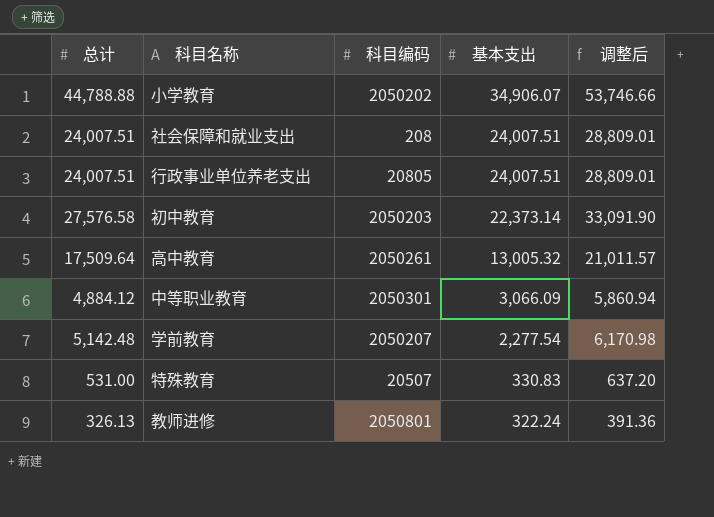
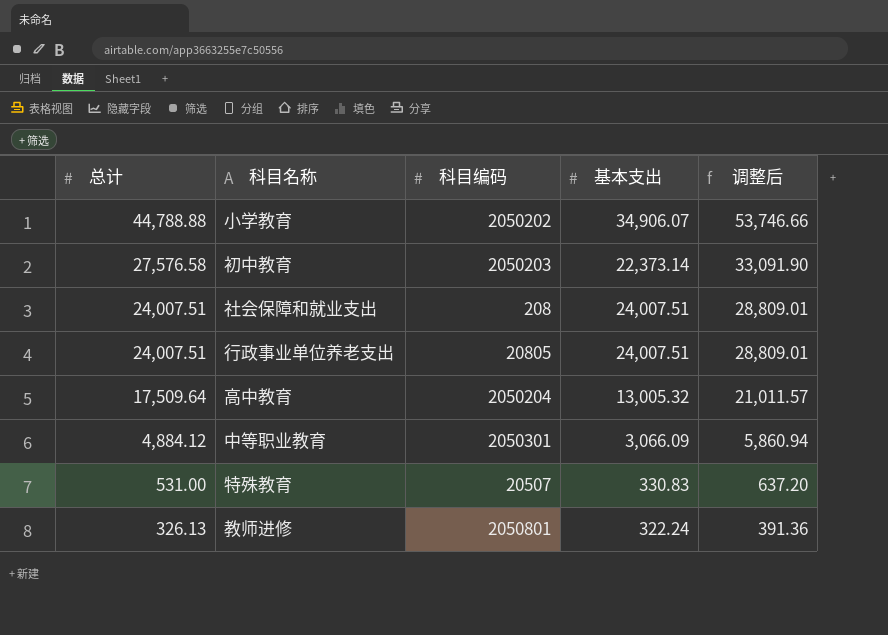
row order: 基本支出 descending -> 总计 descending
row 学前教育: 5,142.48 | 2050207 | 2,277.54 | 6,170.98 -> none
高中教育 | 科目编码: 2050261 -> 2050204

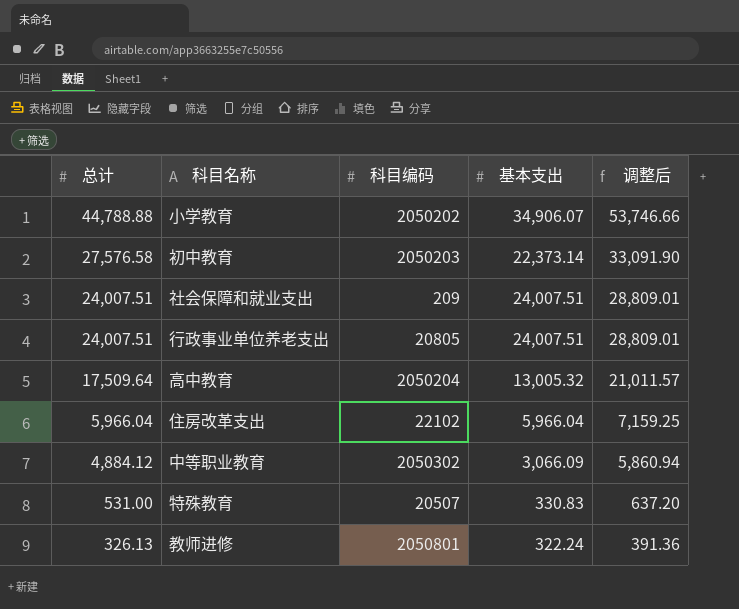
社会保障和就业支出 | 科目编码: 208 -> 209
row 住房改革支出: none -> 5,966.04 | 22102 | 5,966.04 | 7,159.25
中等职业教育 | 科目编码: 2050301 -> 2050302

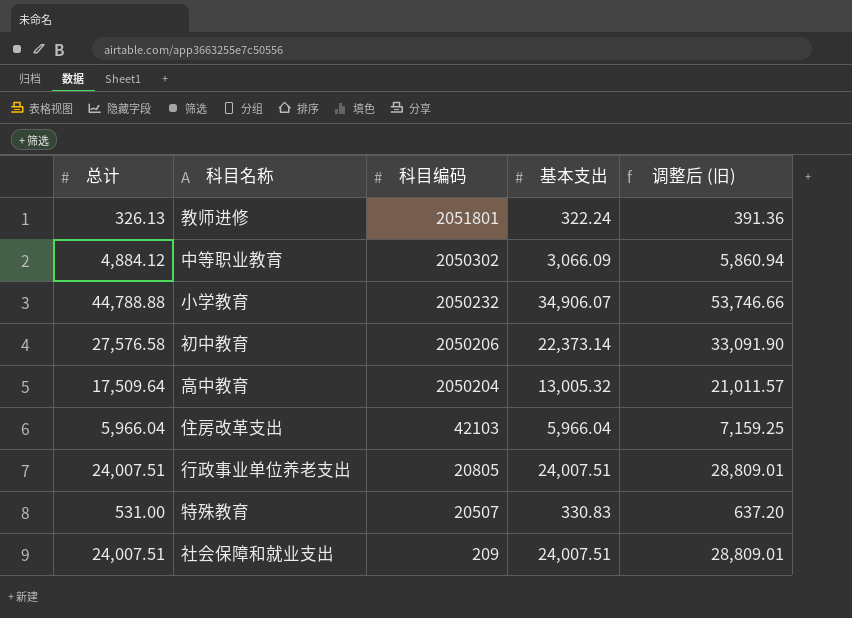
row order: 总计 descending -> 科目编码 descending
column name: 调整后 -> 调整后 (旧)
教师进修 | 科目编码: 2050801 -> 2051801
小学教育 | 科目编码: 2050202 -> 2050232
初中教育 | 科目编码: 2050203 -> 2050206
住房改革支出 | 科目编码: 22102 -> 42103

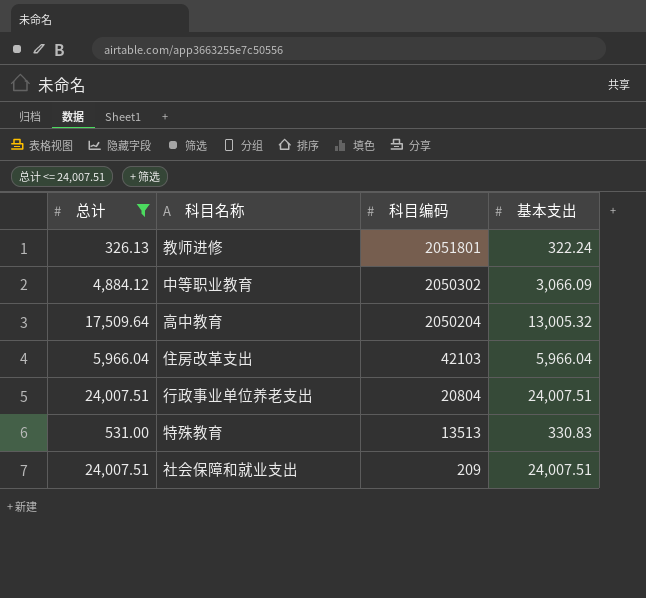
filter: none -> 总计 <= 24,007.51
column 调整后 (旧) | formula: [总计] * 1.2 -> none
行政事业单位养老支出 | 科目编码: 20805 -> 20804
特殊教育 | 科目编码: 20507 -> 13513

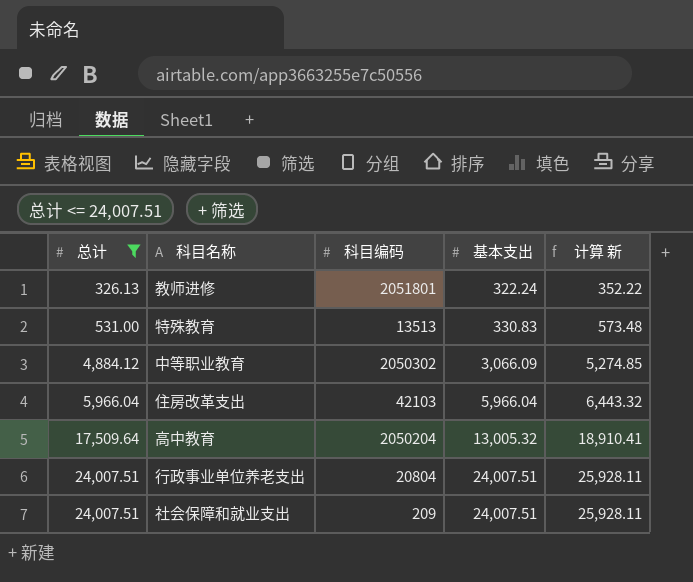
row order: 科目编码 descending -> 总计 ascending
column 计算 新 | formula: none -> [总计] * 1.08

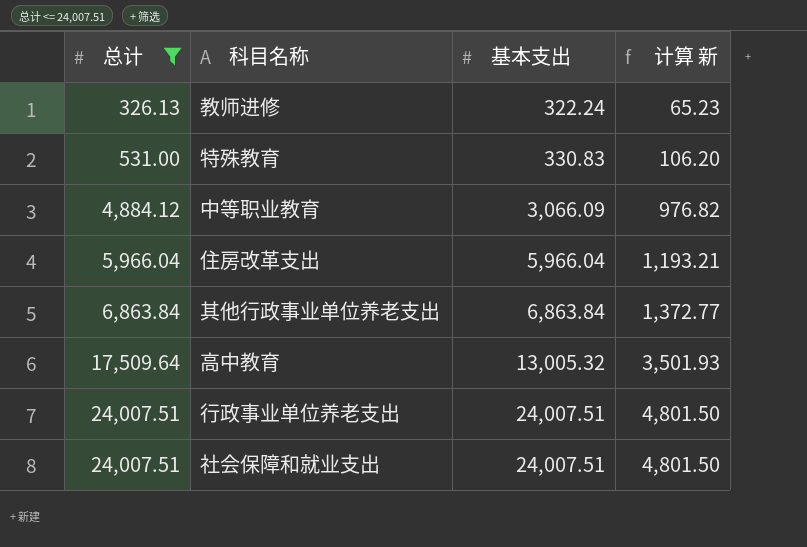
column 科目编码 | position: 3 -> none
column 计算 新 | formula: [总计] * 1.08 -> [总计] * 0.2
row 其他行政事业单位养老支出: none -> 6,863.84 | 6,863.84 | 1,372.77

